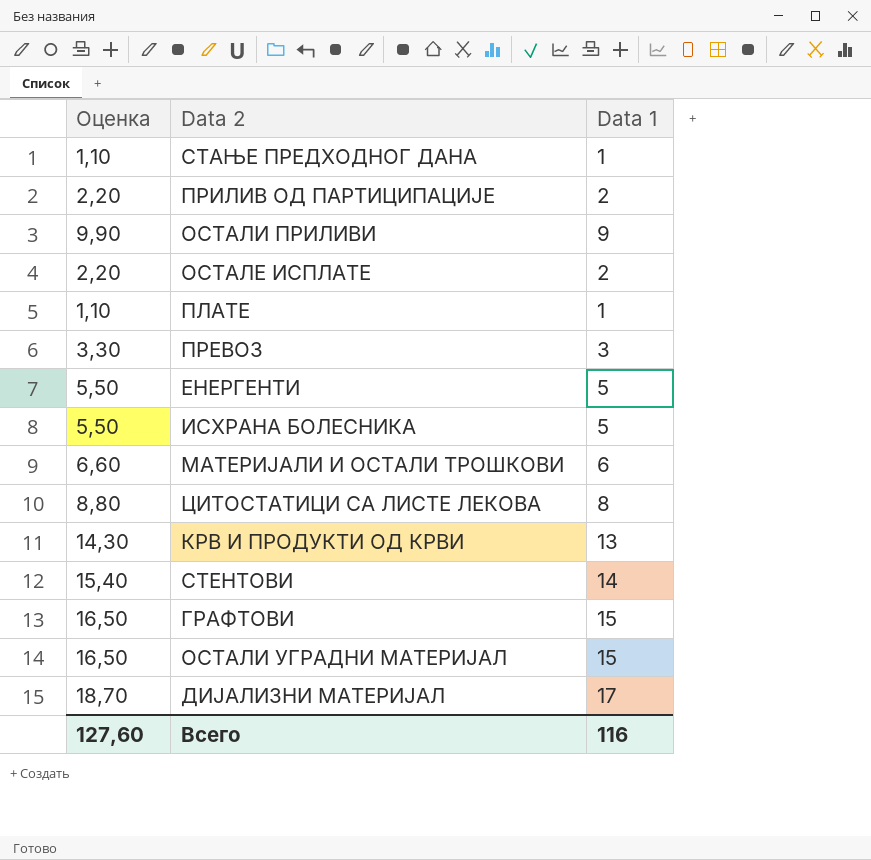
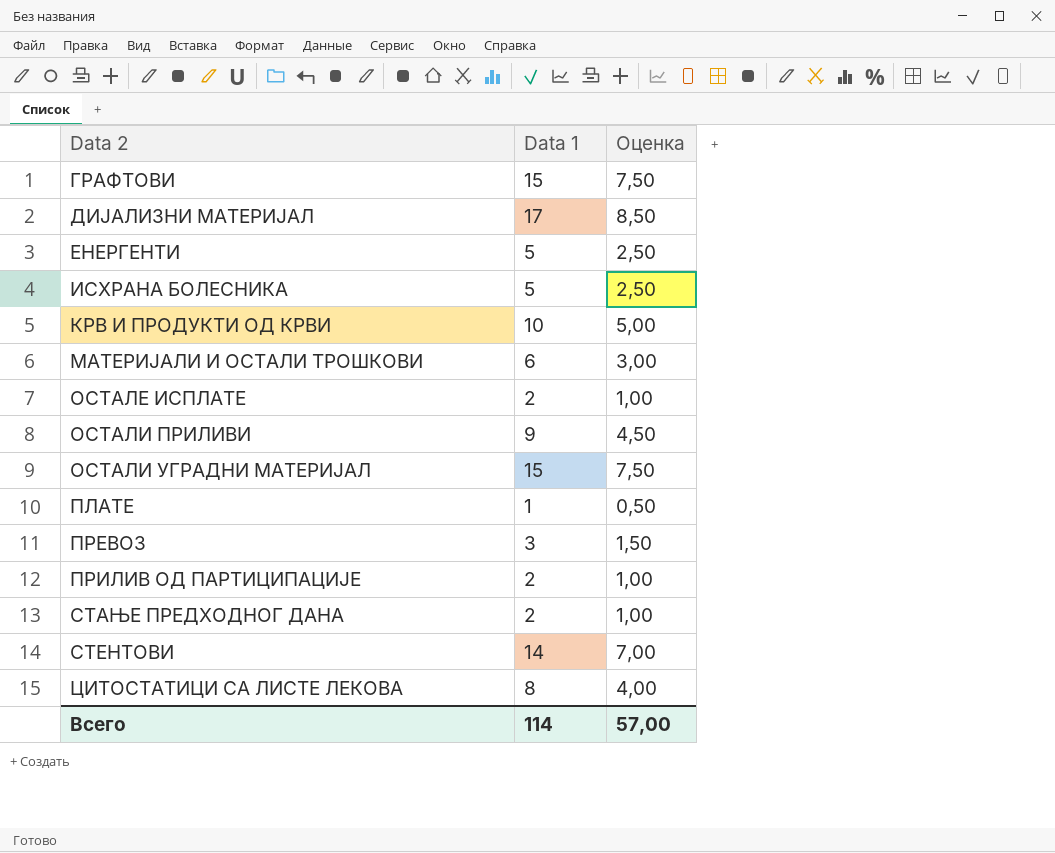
row order: none -> Data 2 ascending
column Оценка | formula: [Data 1] * 1,1 -> [Data 1] * 0,5
column Оценка | position: 1 -> 3
КРВ И ПРОДУКТИ ОД КРВИ | Data 1: 13 -> 10
СТАЊЕ ПРЕДХОДНОГ ДАНА | Data 1: 1 -> 2
Всего | Data 1: 116 -> 114
Всего | Оценка: 127,60 -> 57,00

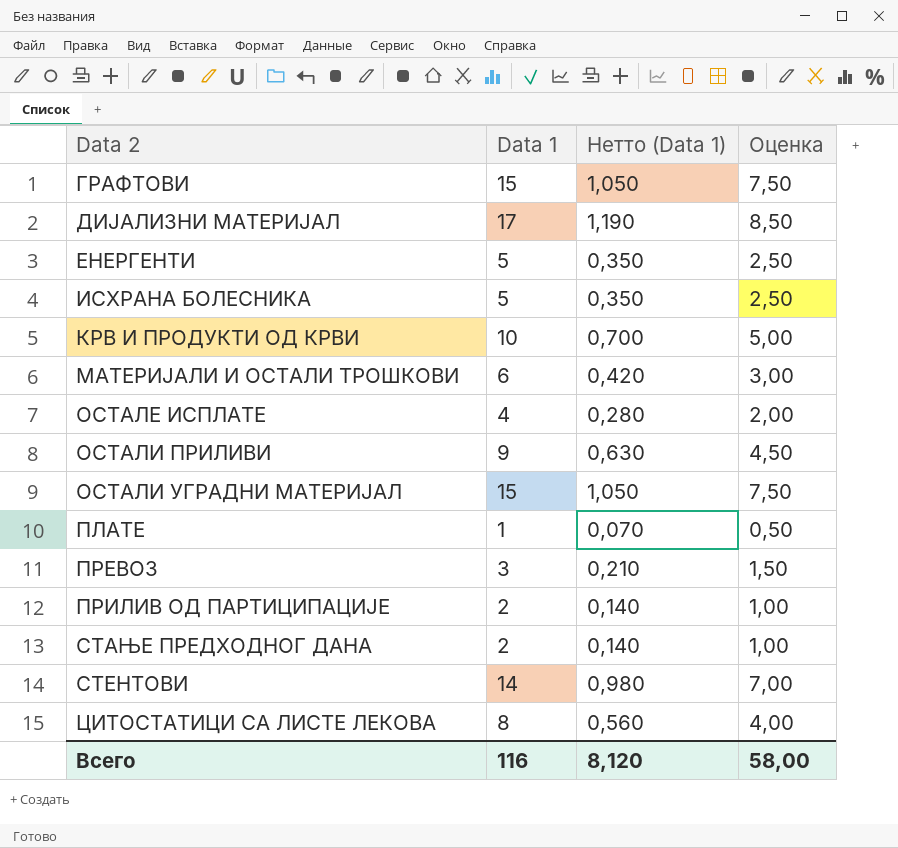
column Нетто (Data 1) | formula: none -> [Data 1] * 0,07
ОСТАЛЕ ИСПЛАТЕ | Data 1: 2 -> 4
ОСТАЛЕ ИСПЛАТЕ | Оценка: 1,00 -> 2,00
Всего | Data 1: 114 -> 116
Всего | Оценка: 57,00 -> 58,00

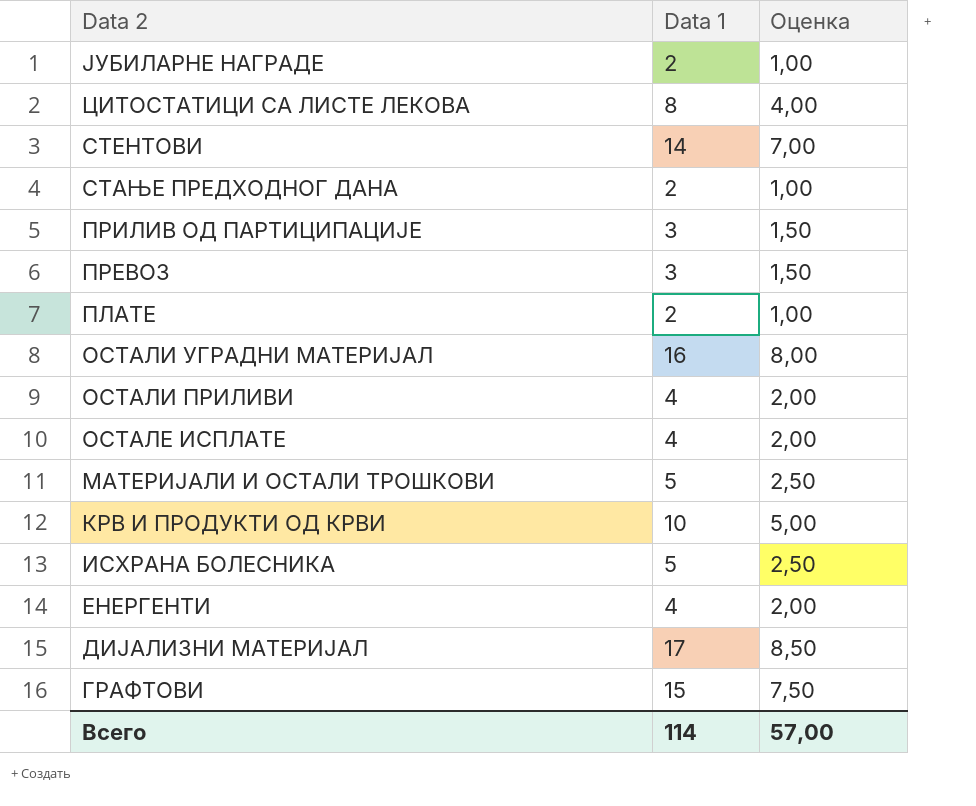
row order: Data 2 ascending -> Data 2 descending
column Нетто (Data 1) | formula: [Data 1] * 0,07 -> none
row ЈУБИЛАРНЕ НАГРАДЕ: none -> 2 | 1,00
ПРИЛИВ ОД ПАРТИЦИПАЦИЈЕ | Data 1: 2 -> 3
ПРИЛИВ ОД ПАРТИЦИПАЦИЈЕ | Оценка: 1,00 -> 1,50
ПЛАТЕ | Data 1: 1 -> 2
ПЛАТЕ | Оценка: 0,50 -> 1,00
ОСТАЛИ УГРАДНИ МАТЕРИЈАЛ | Data 1: 15 -> 16
ОСТАЛИ УГРАДНИ МАТЕРИЈАЛ | Оценка: 7,50 -> 8,00
ОСТАЛИ ПРИЛИВИ | Data 1: 9 -> 4
ОСТАЛИ ПРИЛИВИ | Оценка: 4,50 -> 2,00
МАТЕРИЈАЛИ И ОСТАЛИ ТРОШКОВИ | Data 1: 6 -> 5
МАТЕРИЈАЛИ И ОСТАЛИ ТРОШКОВИ | Оценка: 3,00 -> 2,50
ЕНЕРГЕНТИ | Data 1: 5 -> 4
ЕНЕРГЕНТИ | Оценка: 2,50 -> 2,00
Всего | Data 1: 116 -> 114
Всего | Оценка: 58,00 -> 57,00

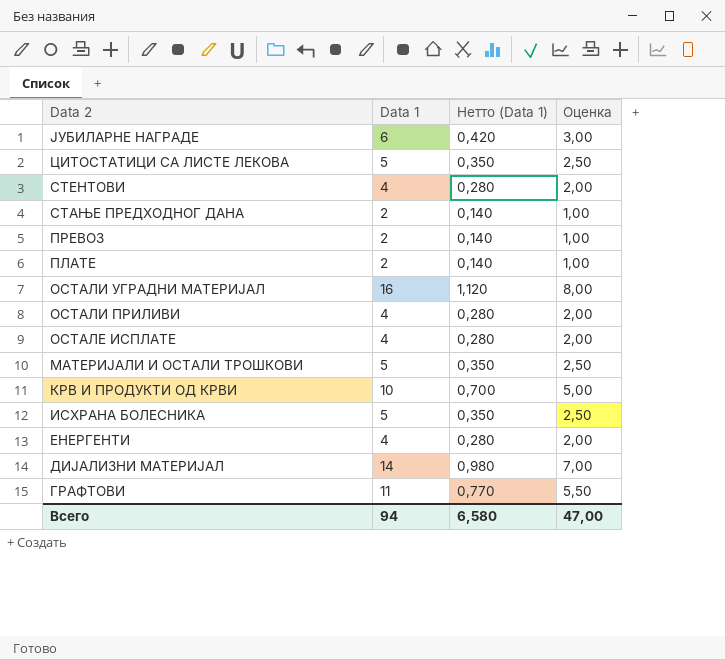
column Нетто (Data 1) | formula: none -> [Data 1] * 0,07
row ПРИЛИВ ОД ПАРТИЦИПАЦИЈЕ: 3 | 1,50 -> none
ЈУБИЛАРНЕ НАГРАДЕ | Data 1: 2 -> 6
ЈУБИЛАРНЕ НАГРАДЕ | Оценка: 1,00 -> 3,00
ЦИТОСТАТИЦИ СА ЛИСТЕ ЛЕКОВА | Data 1: 8 -> 5
ЦИТОСТАТИЦИ СА ЛИСТЕ ЛЕКОВА | Оценка: 4,00 -> 2,50
СТЕНТОВИ | Data 1: 14 -> 4
СТЕНТОВИ | Оценка: 7,00 -> 2,00
ПРЕВОЗ | Data 1: 3 -> 2
ПРЕВОЗ | Оценка: 1,50 -> 1,00
ДИЈАЛИЗНИ МАТЕРИЈАЛ | Data 1: 17 -> 14
ДИЈАЛИЗНИ МАТЕРИЈАЛ | Оценка: 8,50 -> 7,00
ГРАФТОВИ | Data 1: 15 -> 11
ГРАФТОВИ | Оценка: 7,50 -> 5,50
Всего | Data 1: 114 -> 94
Всего | Оценка: 57,00 -> 47,00

